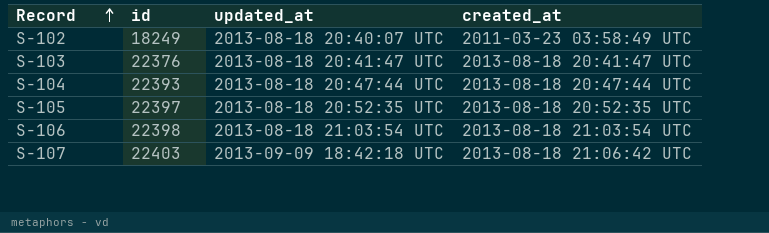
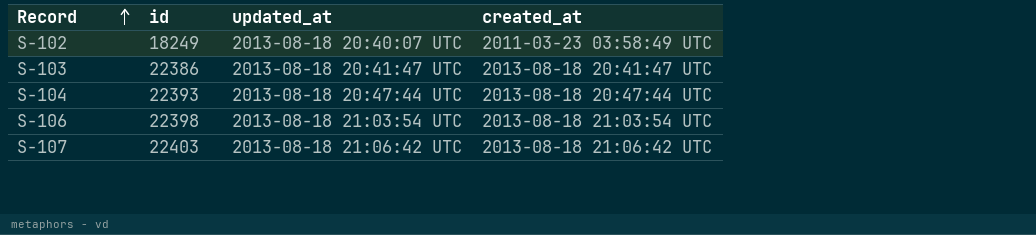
row S-105: 22397 | 2013-08-18 20:52:35 UTC | 2013-08-18 20:52:35 UTC -> none
S-103 | id: 22376 -> 22386
S-107 | updated_at: 2013-09-09 18:42:18 UTC -> 2013-08-18 21:06:42 UTC

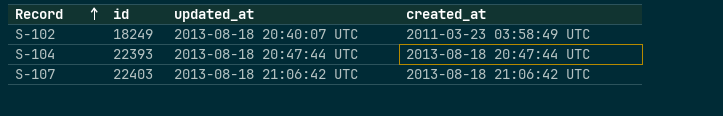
row S-103: 22386 | 2013-08-18 20:41:47 UTC | 2013-08-18 20:41:47 UTC -> none
row S-106: 22398 | 2013-08-18 21:03:54 UTC | 2013-08-18 21:03:54 UTC -> none

